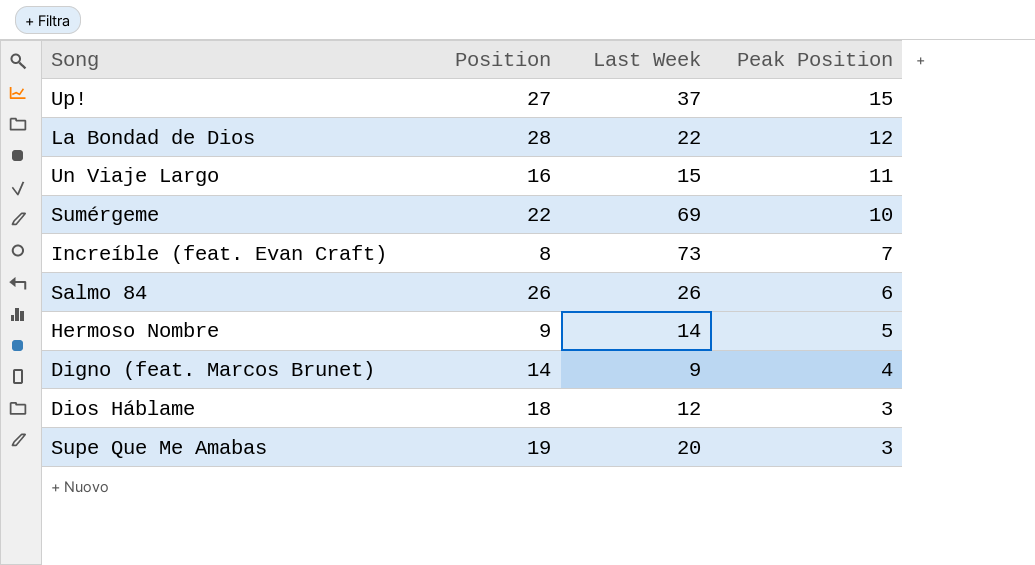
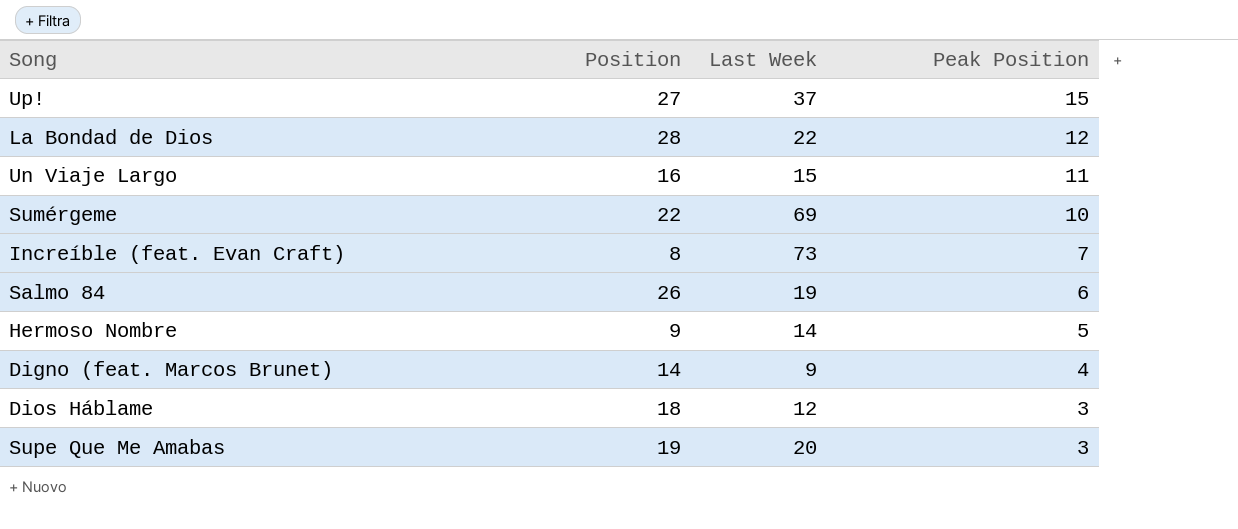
Salmo 84 | Last Week: 26 -> 19

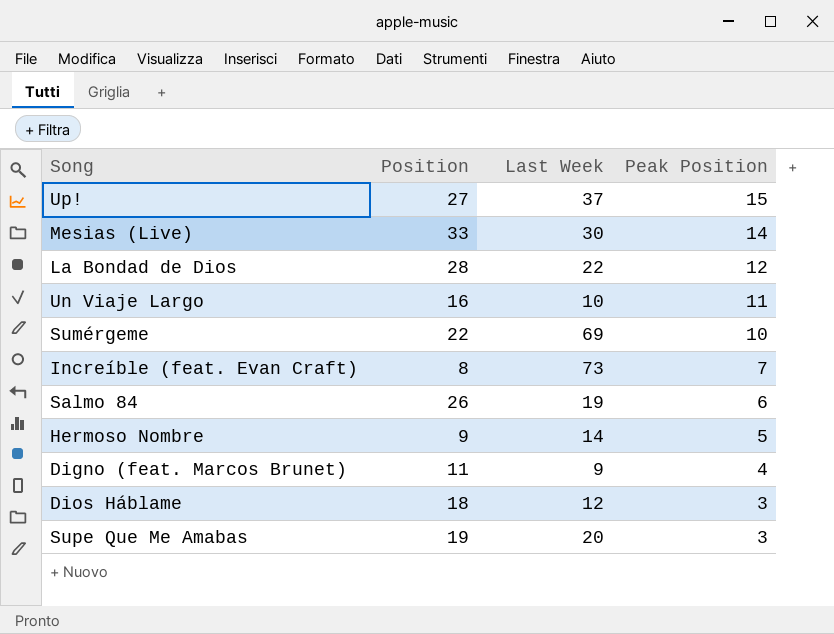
row Mesias (Live): none -> 33 | 30 | 14
Un Viaje Largo | Last Week: 15 -> 10
Digno (feat. Marcos Brunet) | Position: 14 -> 11

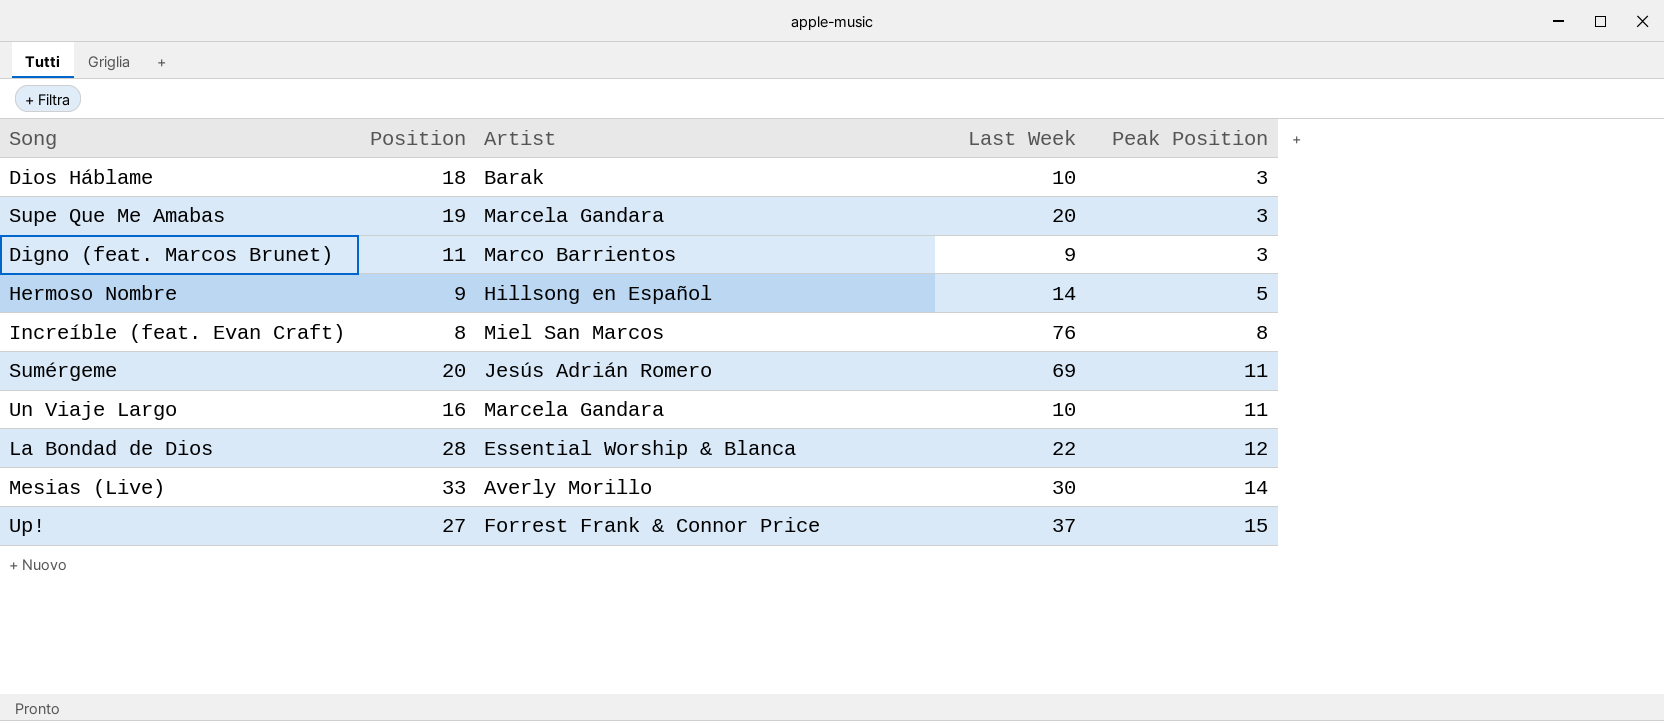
row order: Peak Position descending -> Peak Position ascending
column Artist | position: none -> 3
row Salmo 84: 26 | 19 | 6 -> none
Dios Háblame | Last Week: 12 -> 10
Digno (feat. Marcos Brunet) | Peak Position: 4 -> 3
Increíble (feat. Evan Craft) | Last Week: 73 -> 76
Increíble (feat. Evan Craft) | Peak Position: 7 -> 8
Sumérgeme | Position: 22 -> 20
Sumérgeme | Peak Position: 10 -> 11

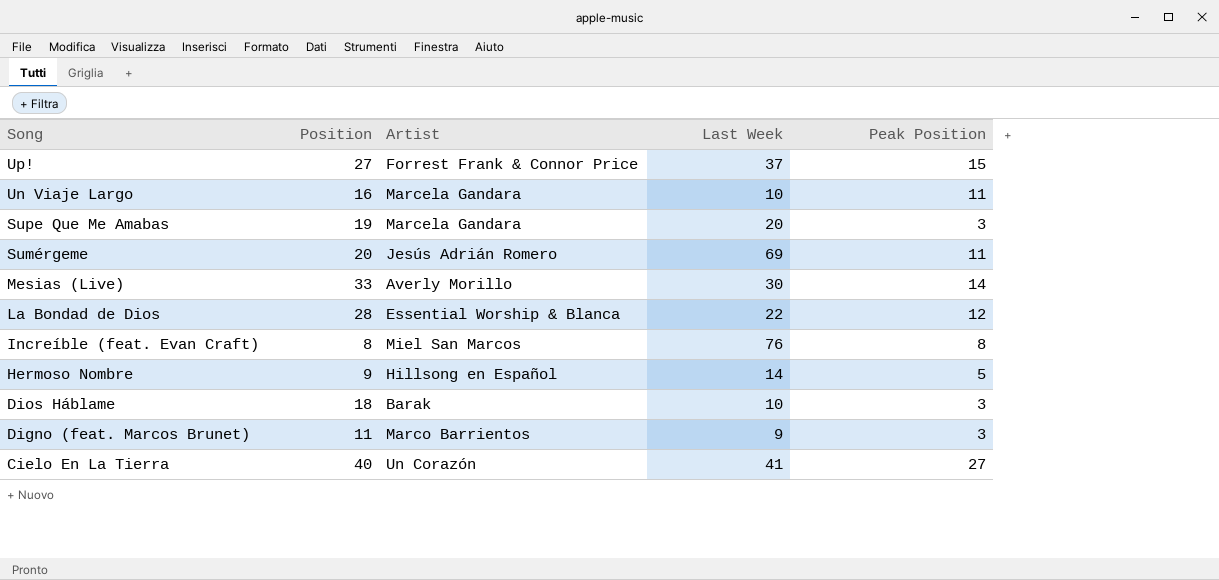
row order: Peak Position ascending -> Song descending
row Cielo En La Tierra: none -> 40 | Un Corazón | 41 | 27

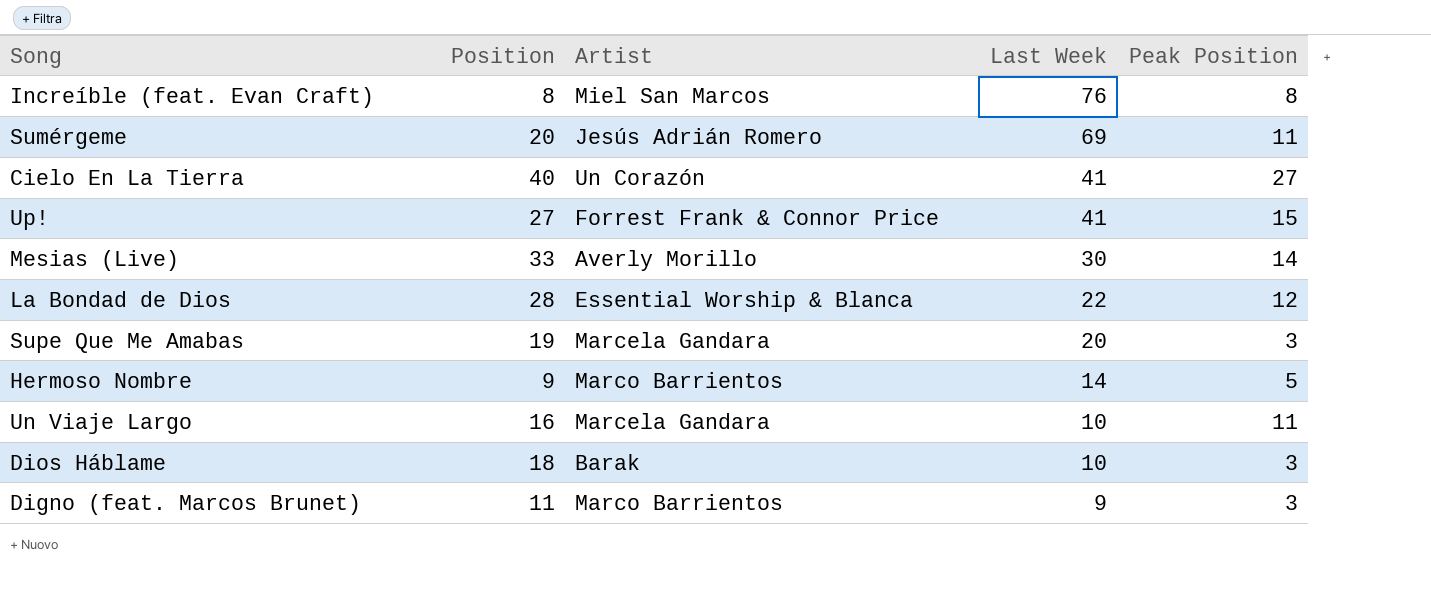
row order: Song descending -> Last Week descending
Up! | Last Week: 37 -> 41
Hermoso Nombre | Artist: Hillsong en Español -> Marco Barrientos

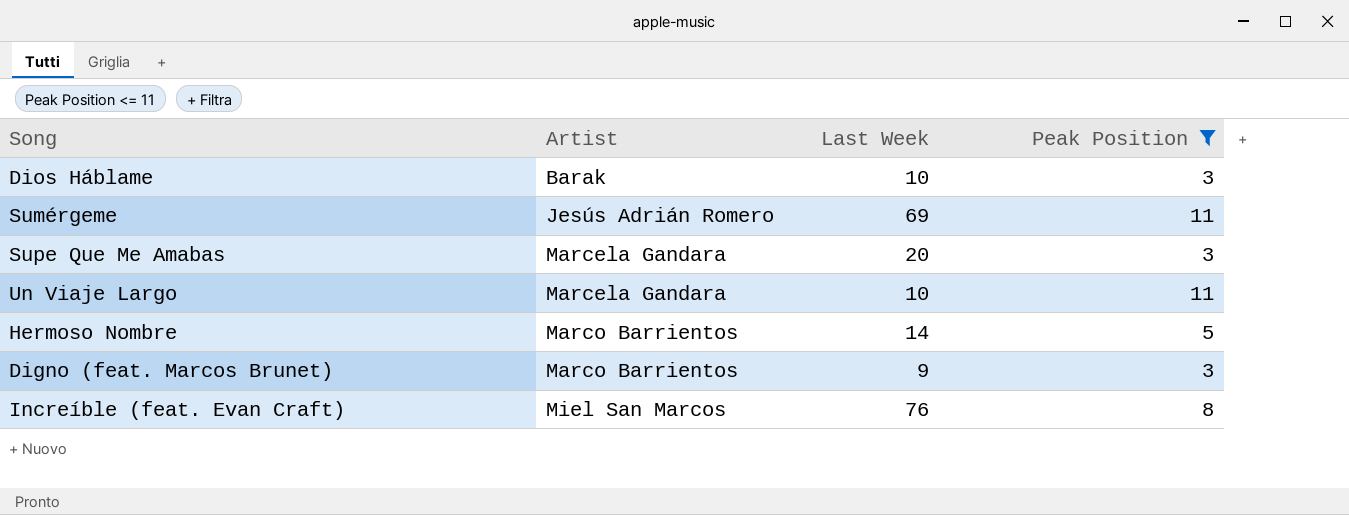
filter: none -> Peak Position <= 11
row order: Last Week descending -> Artist ascending
column Position | position: 2 -> none

